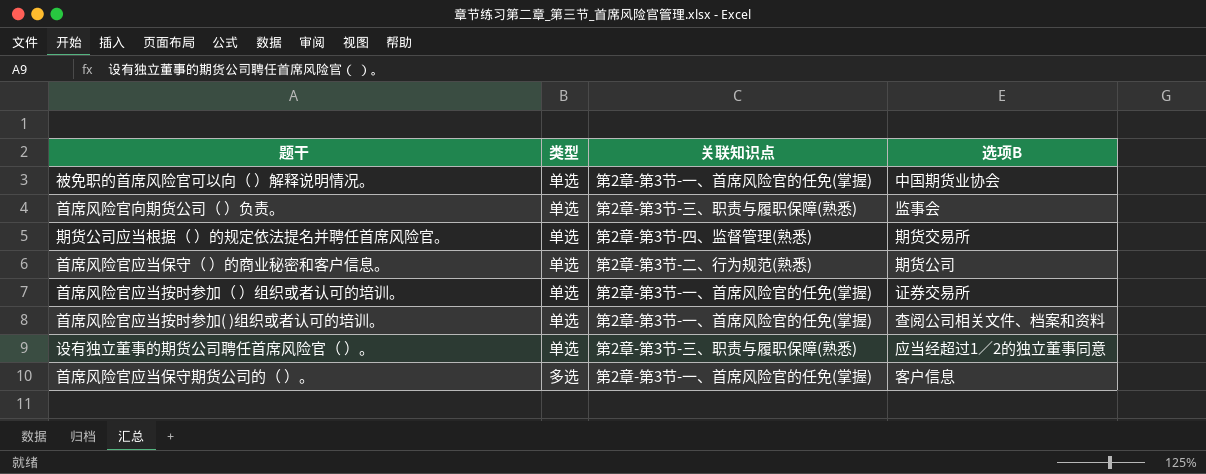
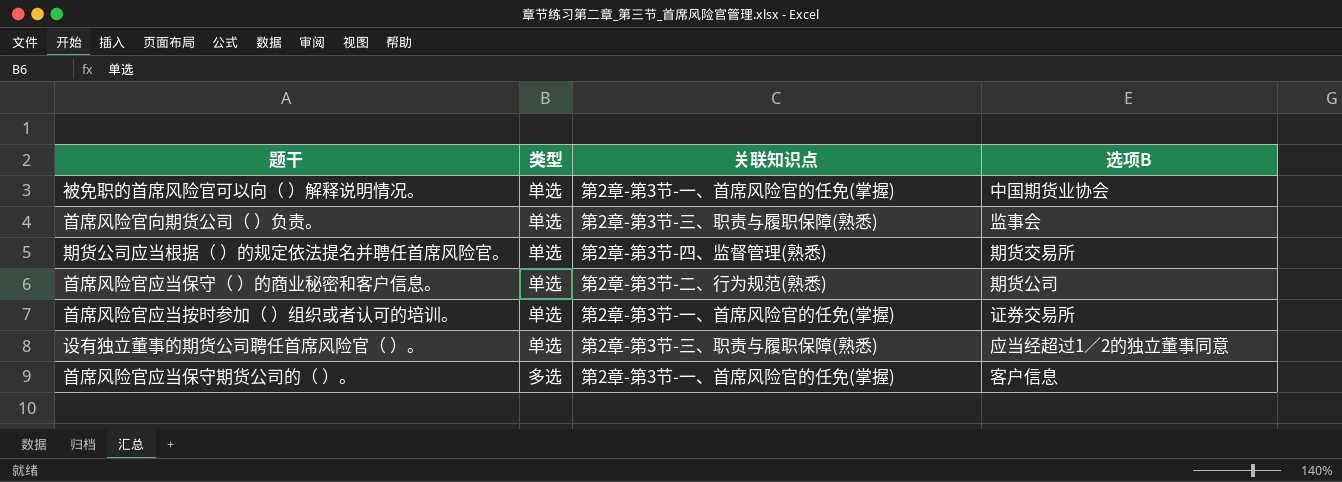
row 首席风险官应当按时参加( )组织或者认可的培训。: 单选 | 第2章-第3节-一、首席风险官的任免(掌握) | 查阅公司相关文件、档案和资料 -> none

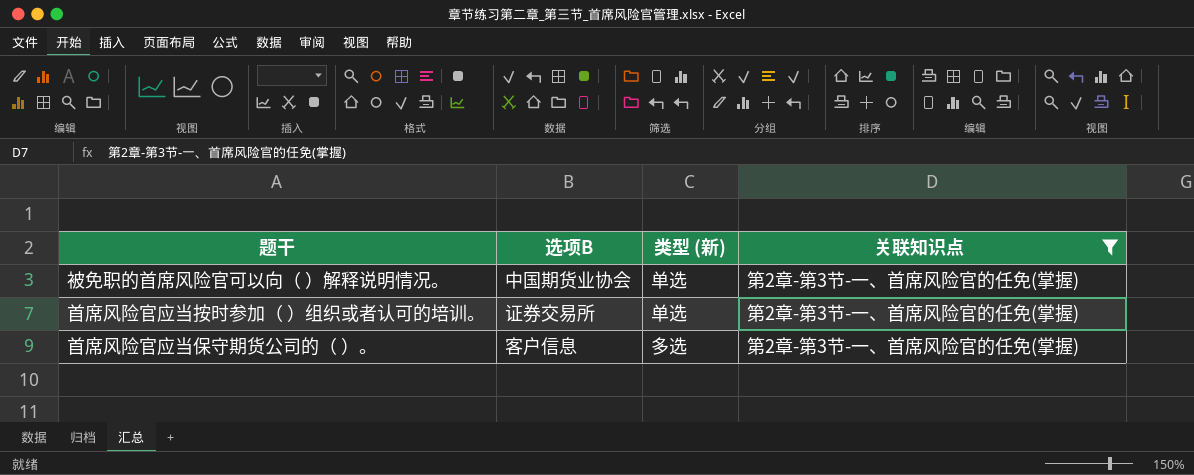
filter: none -> 关联知识点 = 第2章-第3节-一、首席风险官的任免(掌握)
column 选项B | position: 4 -> 2
column name: 类型 -> 类型 (新)

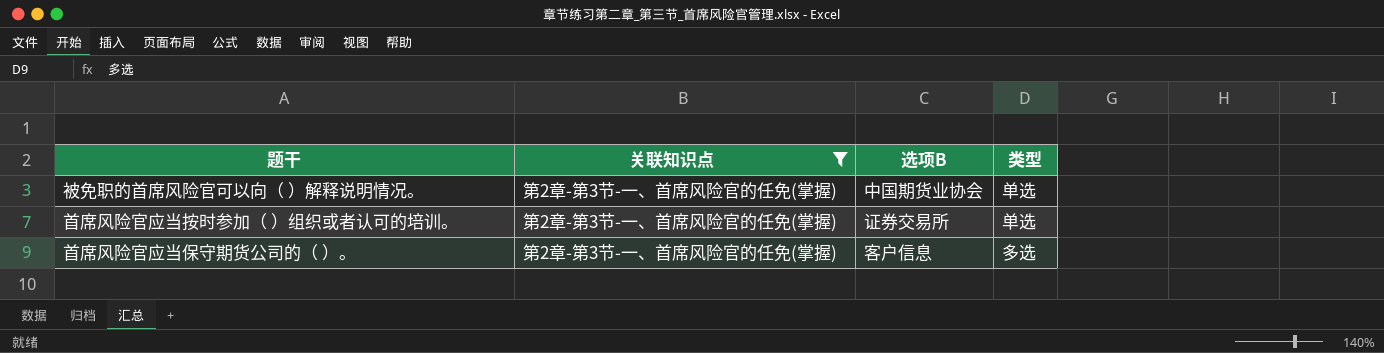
column 关联知识点 | position: 4 -> 2
column name: 类型 (新) -> 类型

